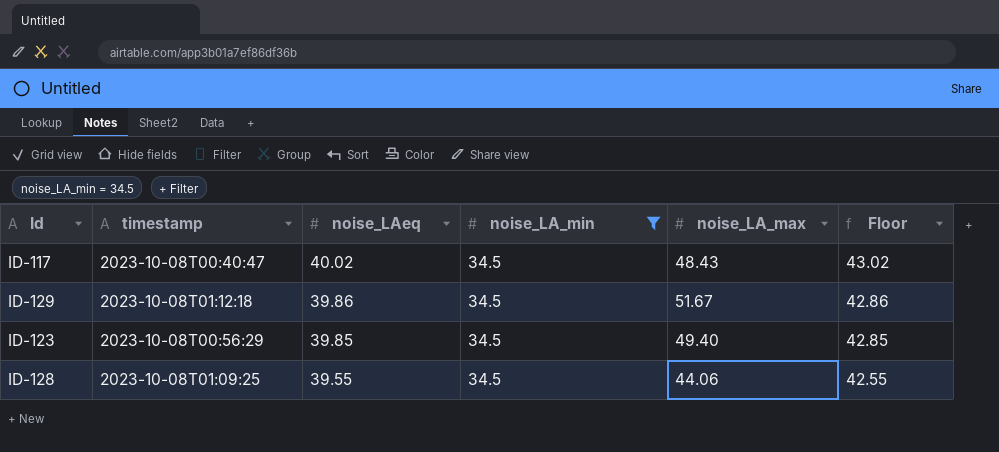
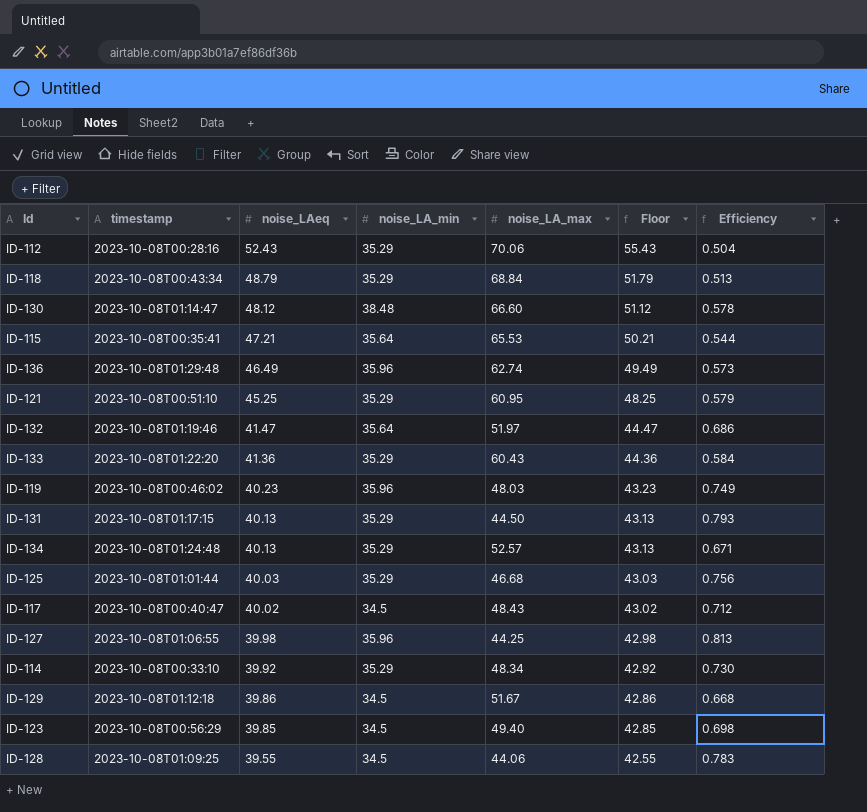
filter: noise_LA_min = 34.5 -> none
column Efficiency | formula: none -> [noise_LA_min] / [noise_LA_max]

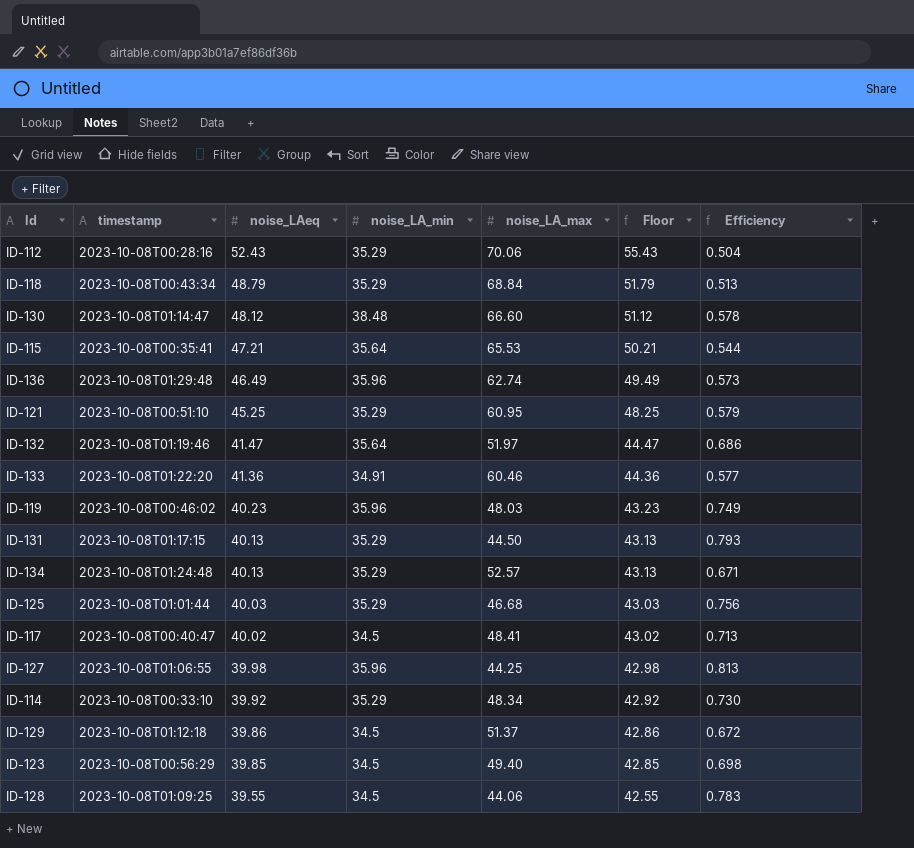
ID-133 | noise_LA_min: 35.29 -> 34.91
ID-133 | noise_LA_max: 60.43 -> 60.46
ID-133 | Efficiency: 0.584 -> 0.577
ID-117 | noise_LA_max: 48.43 -> 48.41
ID-117 | Efficiency: 0.712 -> 0.713
ID-129 | noise_LA_max: 51.67 -> 51.37
ID-129 | Efficiency: 0.668 -> 0.672

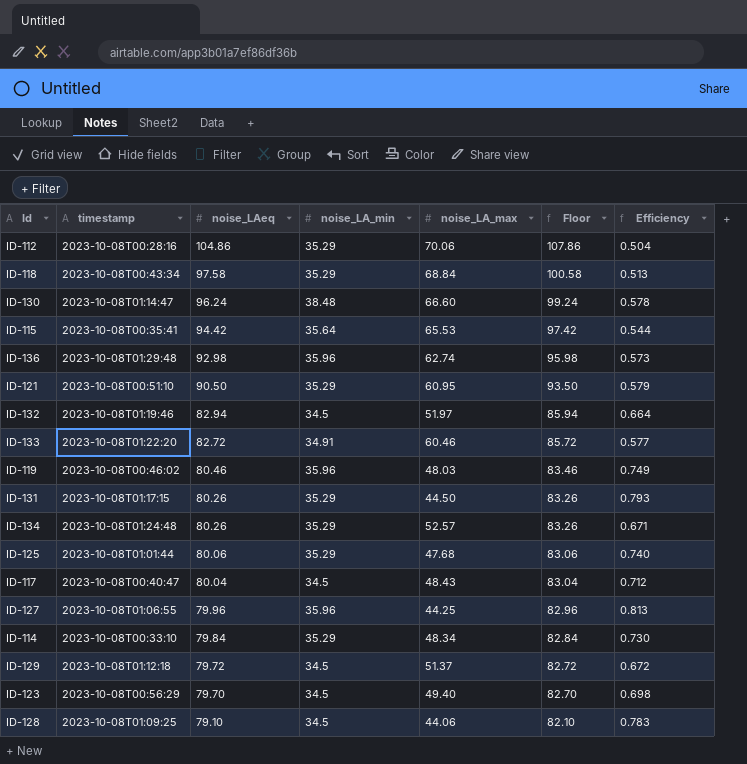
ID-112 | noise_LAeq: 52.43 -> 104.86
ID-112 | Floor: 55.43 -> 107.86
ID-118 | noise_LAeq: 48.79 -> 97.58
ID-118 | Floor: 51.79 -> 100.58
ID-130 | noise_LAeq: 48.12 -> 96.24
ID-130 | Floor: 51.12 -> 99.24
ID-115 | noise_LAeq: 47.21 -> 94.42
ID-115 | Floor: 50.21 -> 97.42
ID-136 | noise_LAeq: 46.49 -> 92.98
ID-136 | Floor: 49.49 -> 95.98
ID-121 | noise_LAeq: 45.25 -> 90.50
ID-121 | Floor: 48.25 -> 93.50
ID-132 | noise_LAeq: 41.47 -> 82.94
ID-132 | noise_LA_min: 35.64 -> 34.5
ID-132 | Floor: 44.47 -> 85.94
ID-132 | Efficiency: 0.686 -> 0.664
ID-133 | noise_LAeq: 41.36 -> 82.72
ID-133 | Floor: 44.36 -> 85.72
ID-119 | noise_LAeq: 40.23 -> 80.46
ID-119 | Floor: 43.23 -> 83.46
ID-131 | noise_LAeq: 40.13 -> 80.26
ID-131 | Floor: 43.13 -> 83.26
ID-134 | noise_LAeq: 40.13 -> 80.26
ID-134 | Floor: 43.13 -> 83.26
ID-125 | noise_LAeq: 40.03 -> 80.06
ID-125 | noise_LA_max: 46.68 -> 47.68
ID-125 | Floor: 43.03 -> 83.06
ID-125 | Efficiency: 0.756 -> 0.740
ID-117 | noise_LAeq: 40.02 -> 80.04
ID-117 | noise_LA_max: 48.41 -> 48.43
ID-117 | Floor: 43.02 -> 83.04
ID-117 | Efficiency: 0.713 -> 0.712
ID-127 | noise_LAeq: 39.98 -> 79.96
ID-127 | Floor: 42.98 -> 82.96
ID-114 | noise_LAeq: 39.92 -> 79.84
ID-114 | Floor: 42.92 -> 82.84
ID-129 | noise_LAeq: 39.86 -> 79.72
ID-129 | Floor: 42.86 -> 82.72
ID-123 | noise_LAeq: 39.85 -> 79.70
ID-123 | Floor: 42.85 -> 82.70
ID-128 | noise_LAeq: 39.55 -> 79.10
ID-128 | Floor: 42.55 -> 82.10

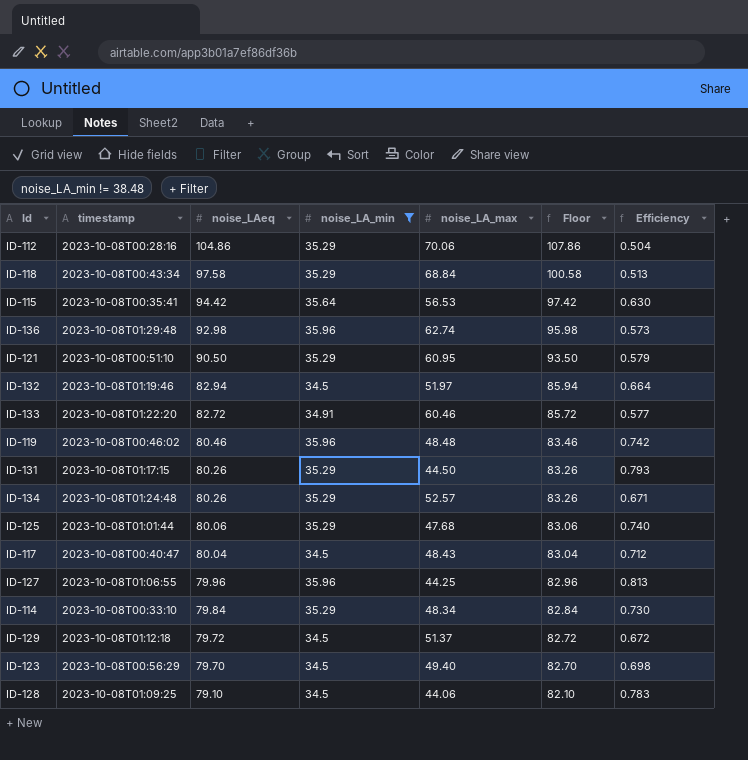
filter: none -> noise_LA_min != 38.48
ID-115 | noise_LA_max: 65.53 -> 56.53
ID-115 | Efficiency: 0.544 -> 0.630
ID-119 | noise_LA_max: 48.03 -> 48.48
ID-119 | Efficiency: 0.749 -> 0.742

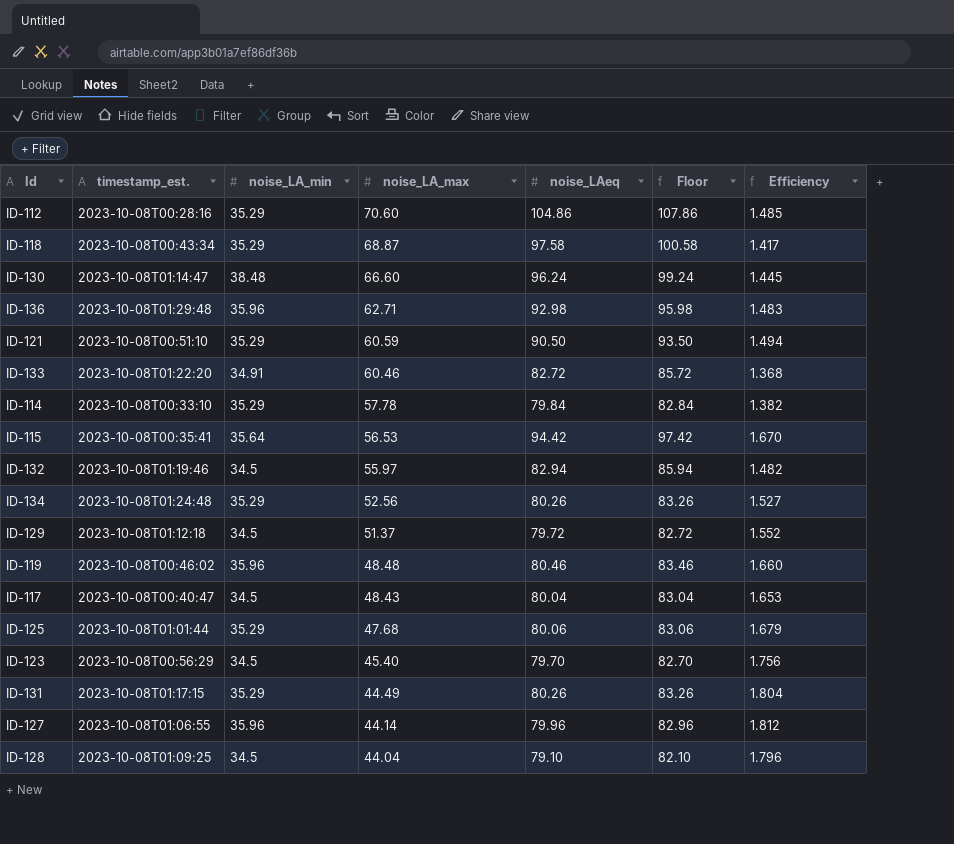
filter: noise_LA_min != 38.48 -> none
row order: noise_LAeq descending -> noise_LA_max descending
column name: timestamp -> timestamp_est.
column noise_LAeq | position: 3 -> 5
column Efficiency | formula: [noise_LA_min] / [noise_LA_max] -> [noise_LAeq] / [noise_LA_max]
ID-112 | noise_LA_max: 70.06 -> 70.60
ID-118 | noise_LA_max: 68.84 -> 68.87
ID-136 | noise_LA_max: 62.74 -> 62.71
ID-121 | noise_LA_max: 60.95 -> 60.59
ID-114 | noise_LA_max: 48.34 -> 57.78
ID-132 | noise_LA_max: 51.97 -> 55.97
ID-134 | noise_LA_max: 52.57 -> 52.56
ID-123 | noise_LA_max: 49.40 -> 45.40
ID-131 | noise_LA_max: 44.50 -> 44.49
ID-127 | noise_LA_max: 44.25 -> 44.14
ID-128 | noise_LA_max: 44.06 -> 44.04

